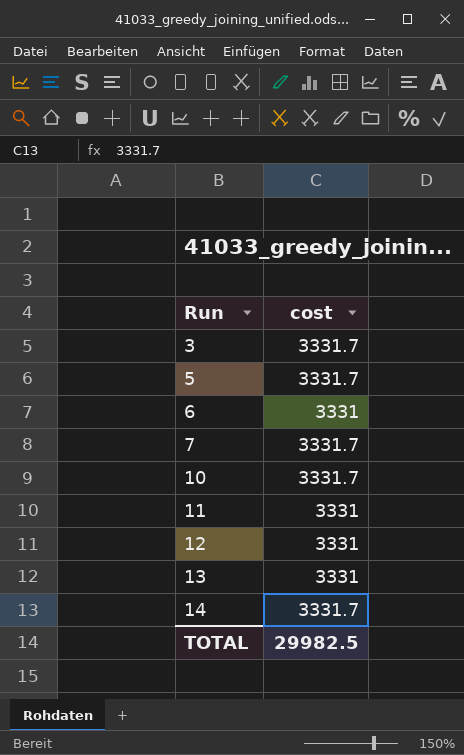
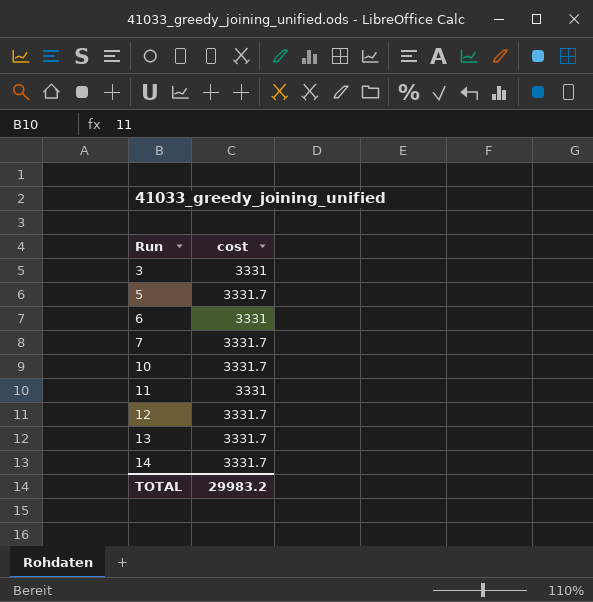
3 | cost: 3331.7 -> 3331
12 | cost: 3331 -> 3331.7
13 | cost: 3331 -> 3331.7
TOTAL | cost: 29982.5 -> 29983.2

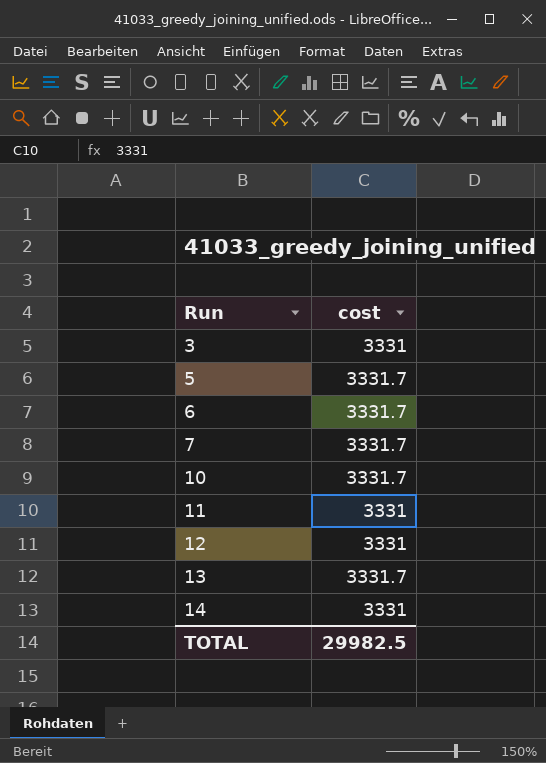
6 | cost: 3331 -> 3331.7
12 | cost: 3331.7 -> 3331
14 | cost: 3331.7 -> 3331
TOTAL | cost: 29983.2 -> 29982.5

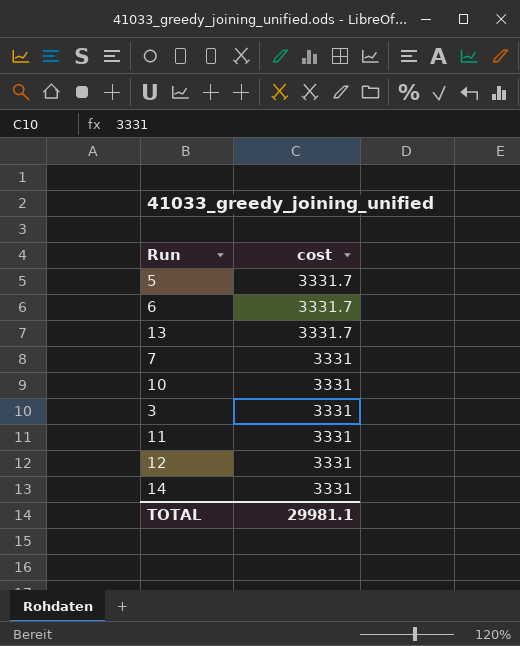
row order: Run ascending -> cost descending
7 | cost: 3331.7 -> 3331
10 | cost: 3331.7 -> 3331
TOTAL | cost: 29982.5 -> 29981.1

